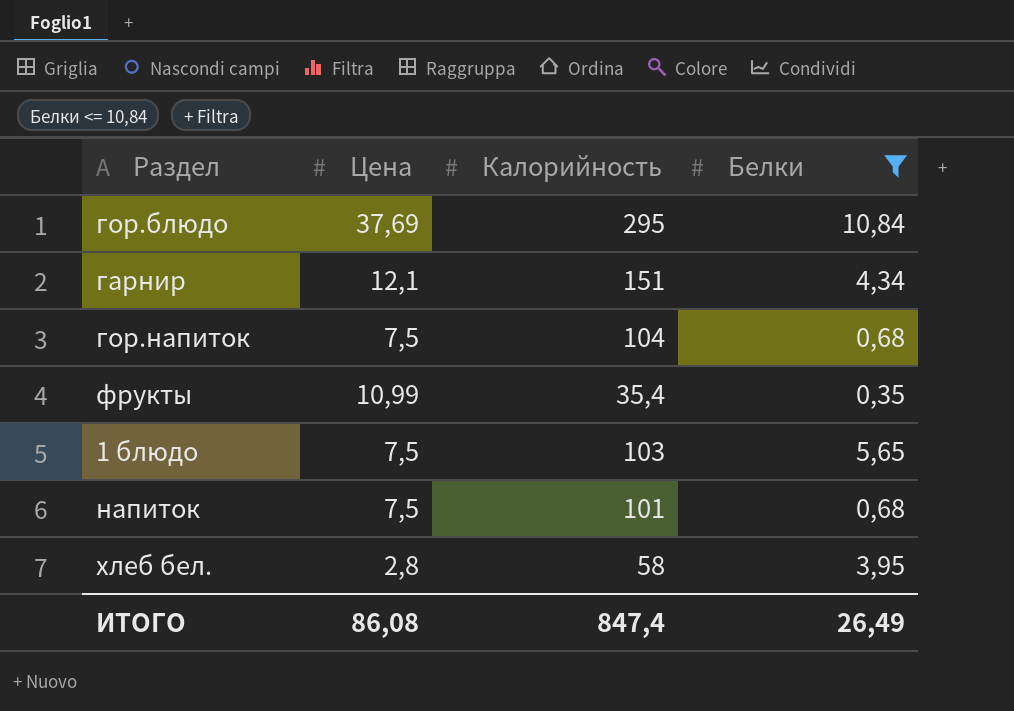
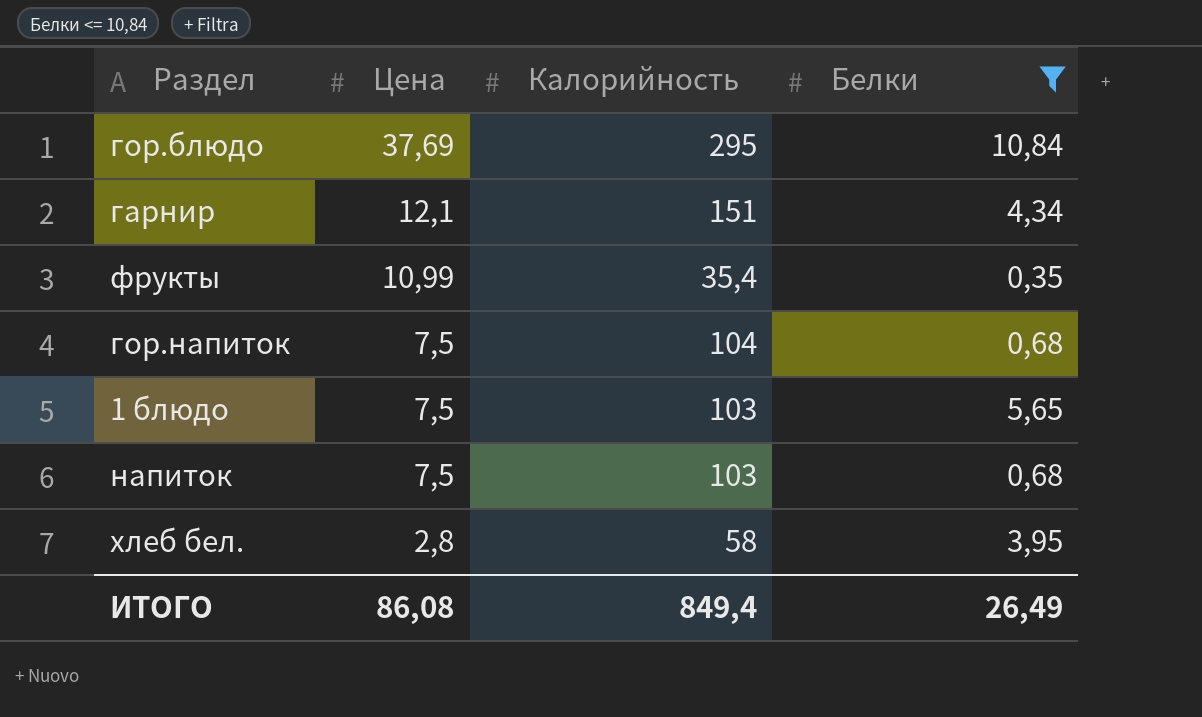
row order: none -> Цена descending
напиток | Калорийность: 101 -> 103
ИТОГО | Калорийность: 847,4 -> 849,4

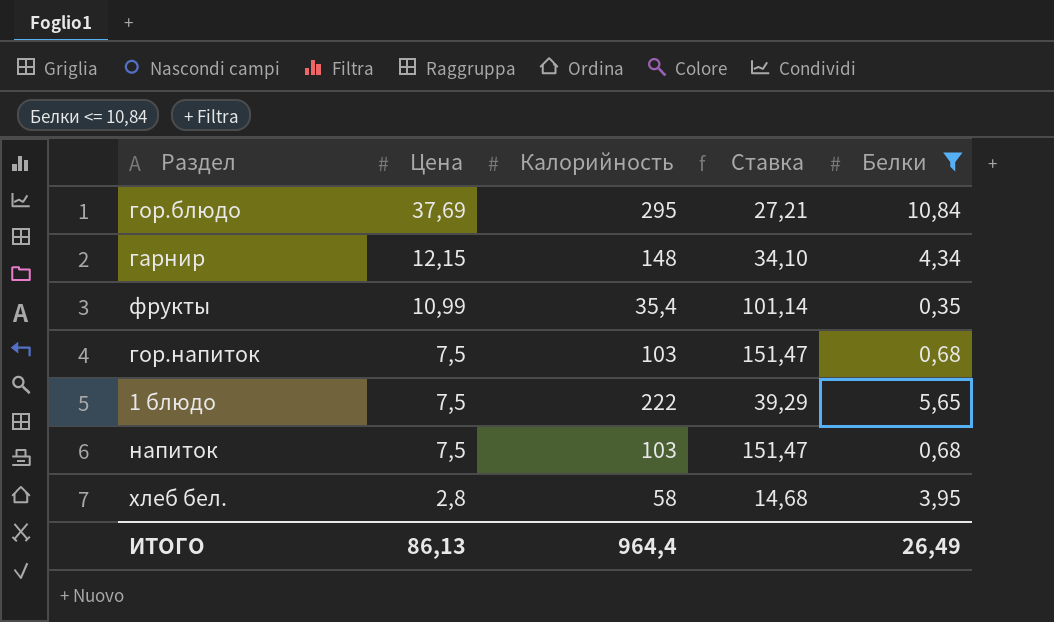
column Ставка | formula: none -> [Калорийность] / [Белки]
гарнир | Цена: 12,1 -> 12,15
гарнир | Калорийность: 151 -> 148
гор.напиток | Калорийность: 104 -> 103
1 блюдо | Калорийность: 103 -> 222
ИТОГО | Цена: 86,08 -> 86,13
ИТОГО | Калорийность: 849,4 -> 964,4

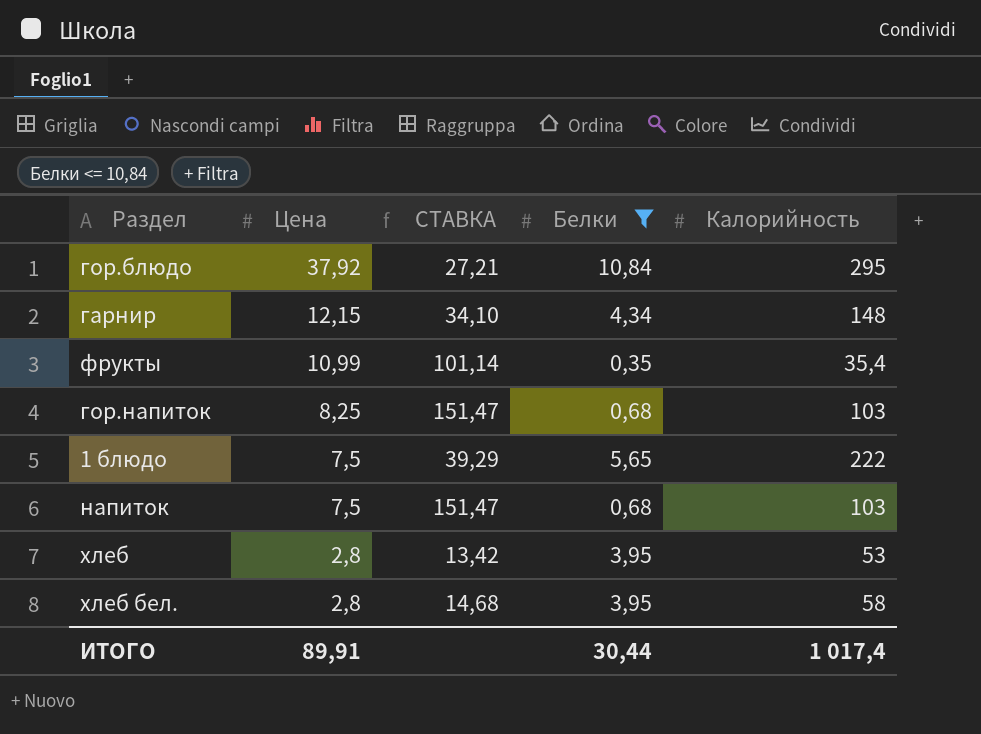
column name: Ставка -> СТАВКА
column Калорийность | position: 3 -> 5
гор.блюдо | Цена: 37,69 -> 37,92
гор.напиток | Цена: 7,5 -> 8,25
row хлеб: none -> 2,8 | 13,42 | 3,95 | 53
ИТОГО | Цена: 86,13 -> 89,91
ИТОГО | Белки: 26,49 -> 30,44
ИТОГО | Калорийность: 964,4 -> 1 017,4

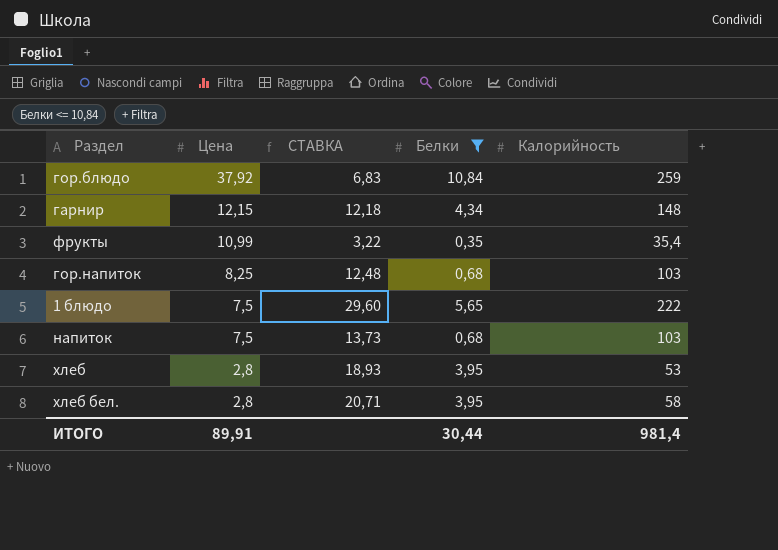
column СТАВКА | formula: [Калорийность] / [Белки] -> [Калорийность] / [Цена]
гор.блюдо | Калорийность: 295 -> 259
ИТОГО | Калорийность: 1 017,4 -> 981,4

